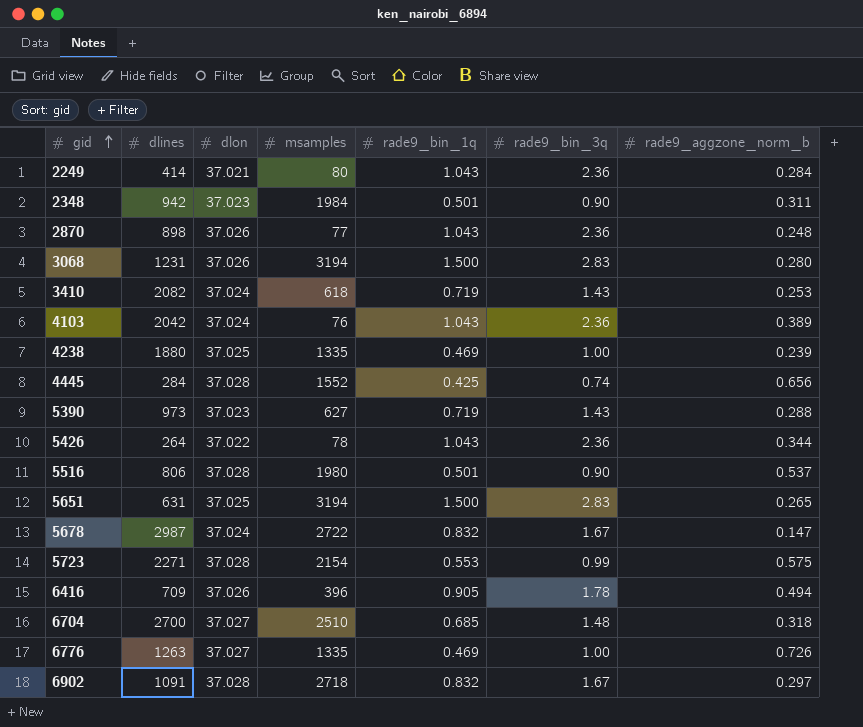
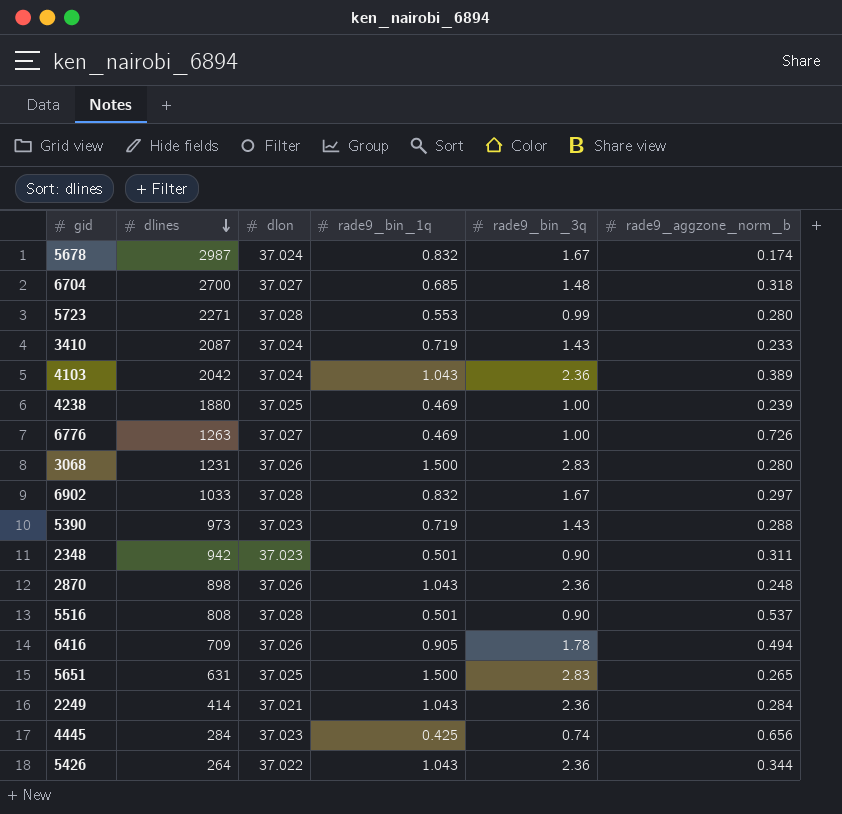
row order: gid ascending -> dlines descending
column msamples | position: 4 -> none
5678 | rade9_aggzone_norm_b: 0.147 -> 0.174
5723 | rade9_aggzone_norm_b: 0.575 -> 0.280
3410 | dlines: 2082 -> 2087
3410 | rade9_aggzone_norm_b: 0.253 -> 0.233
6902 | dlines: 1091 -> 1033
5516 | dlines: 806 -> 808
4445 | dlon: 37.028 -> 37.023

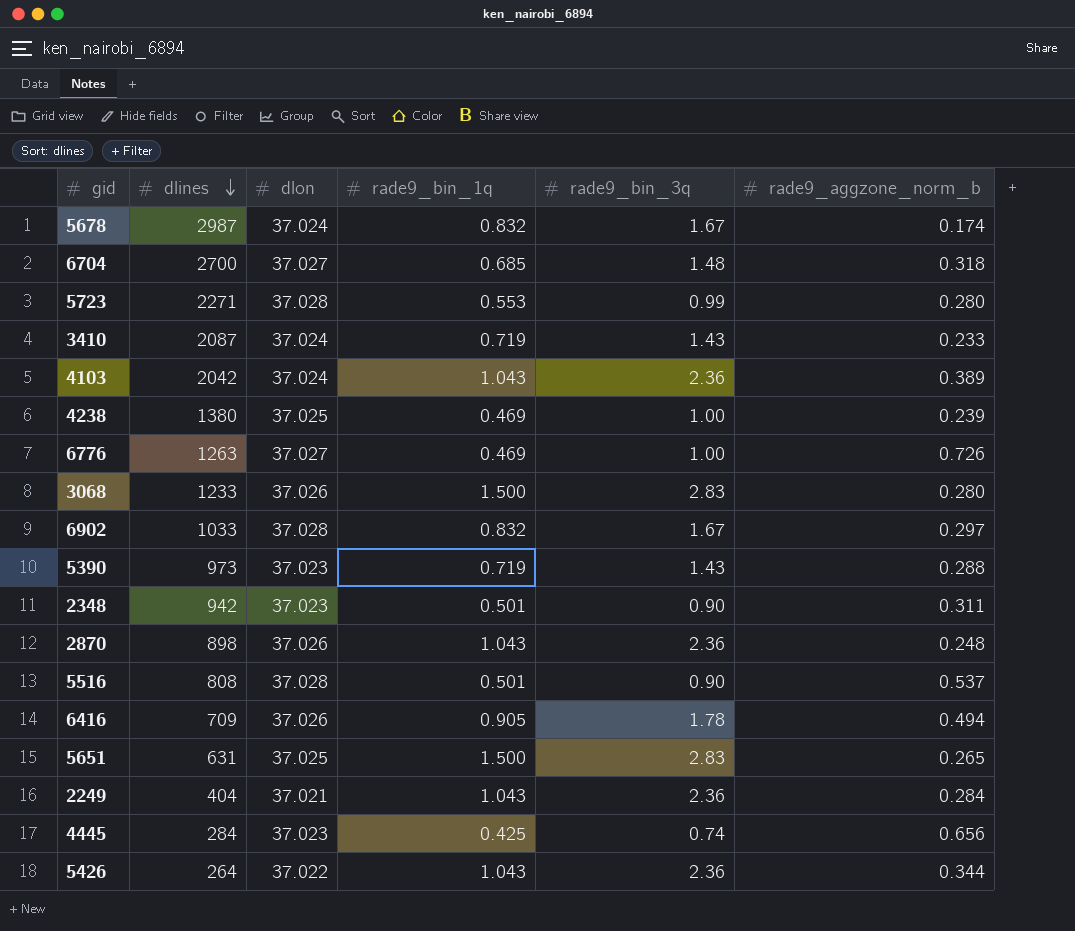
4238 | dlines: 1880 -> 1380
3068 | dlines: 1231 -> 1233
2249 | dlines: 414 -> 404

